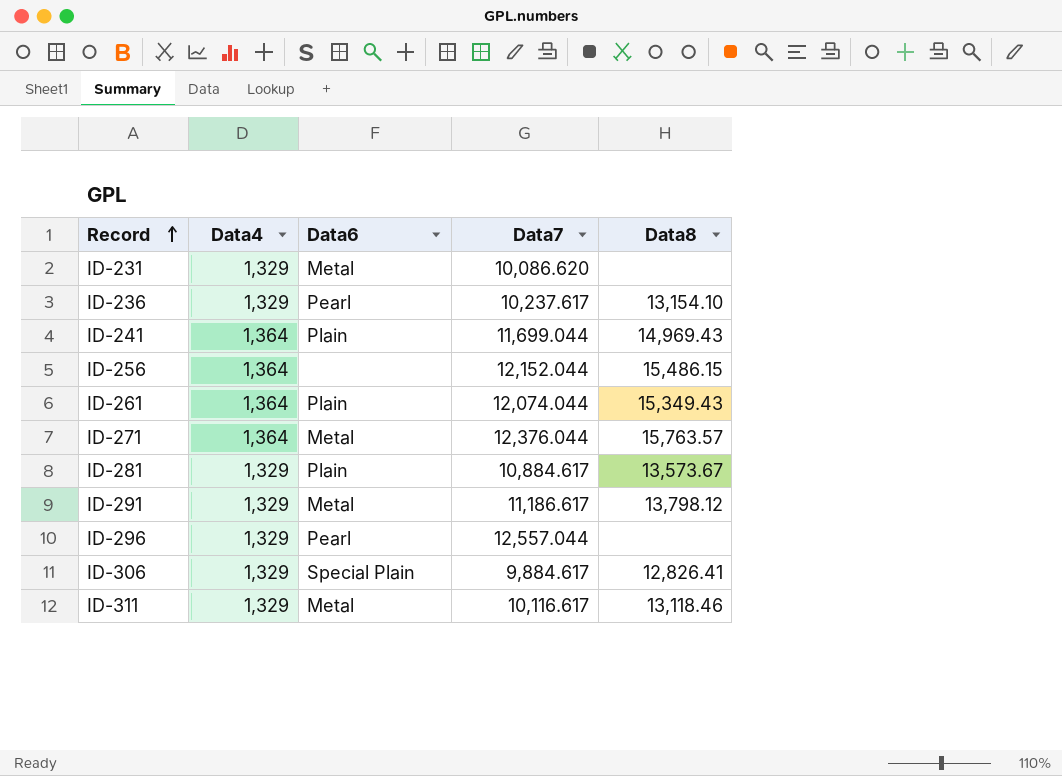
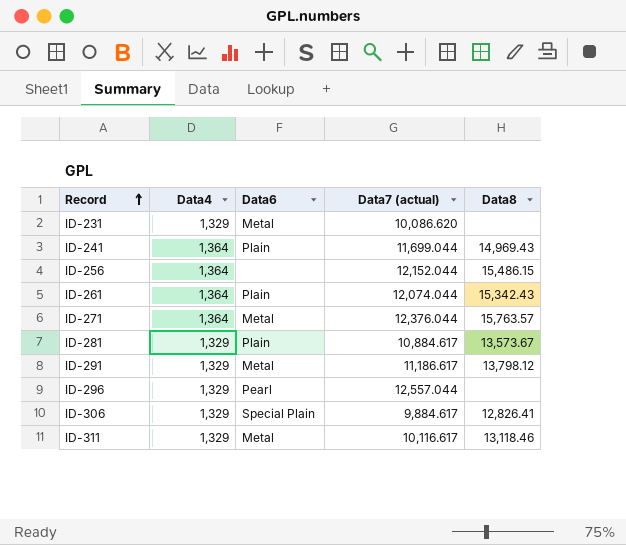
column name: Data7 -> Data7 (actual)
row ID-236: 1,329 | Pearl | 10,237.617 | 13,154.10 -> none
ID-261 | Data8: 15,349.43 -> 15,342.43

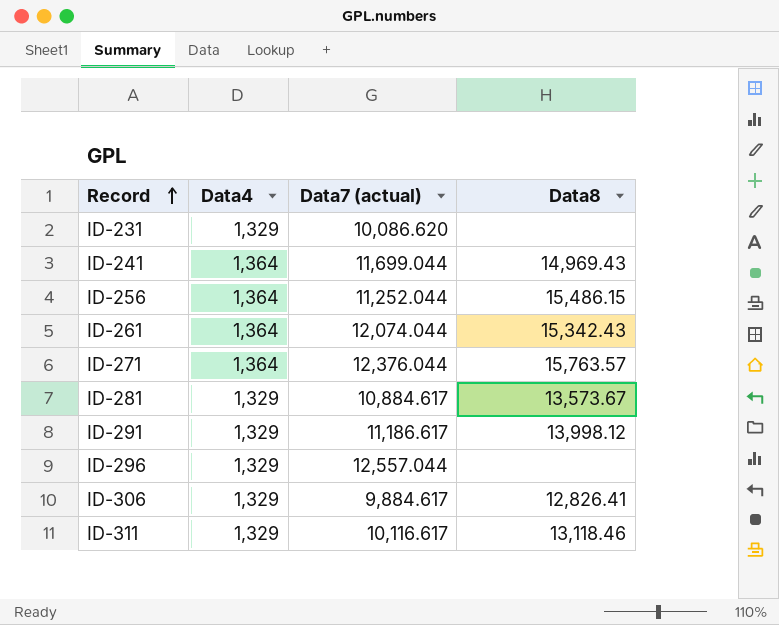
column Data6 | position: 3 -> none
ID-256 | Data7 (actual): 12,152.044 -> 11,252.044
ID-291 | Data8: 13,798.12 -> 13,998.12

